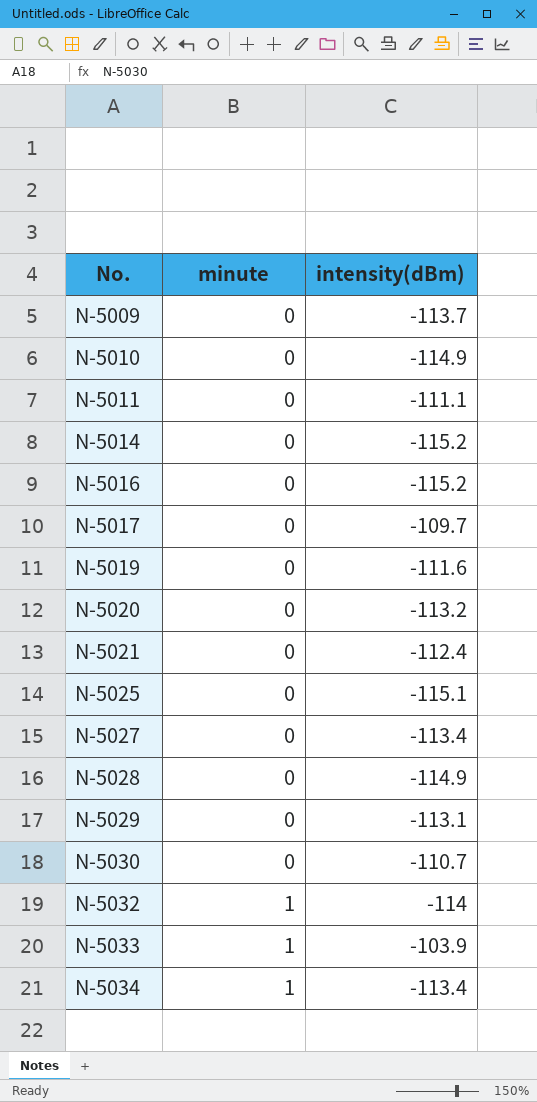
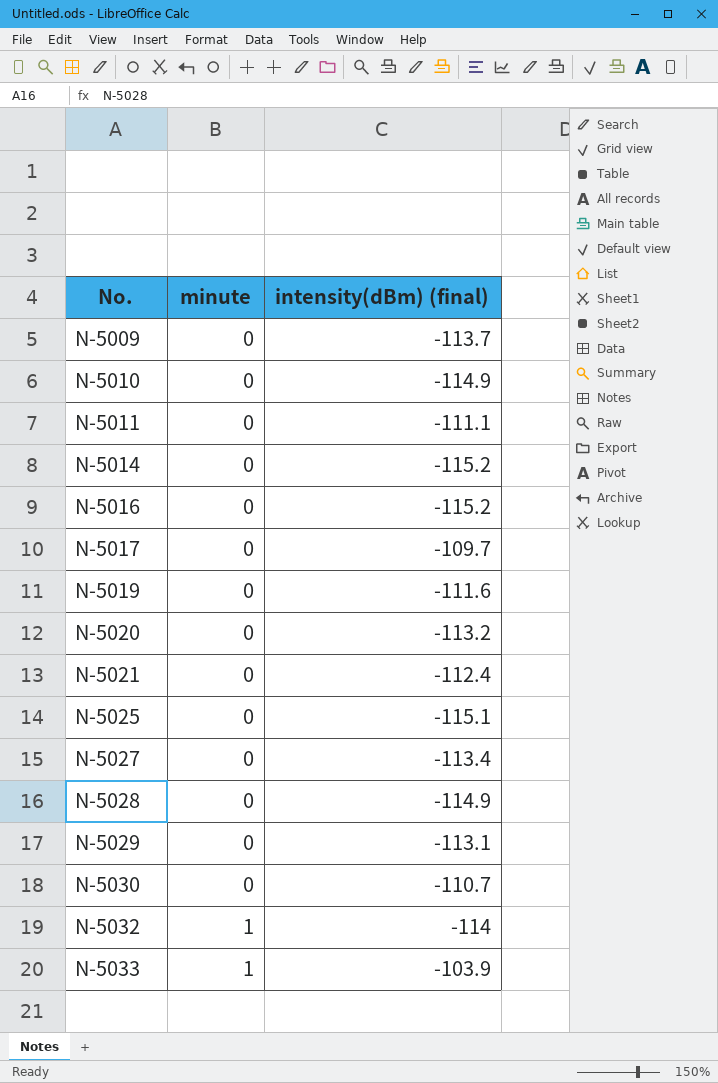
column name: intensity(dBm) -> intensity(dBm) (final)
row N-5034: 1 | -113.4 -> none

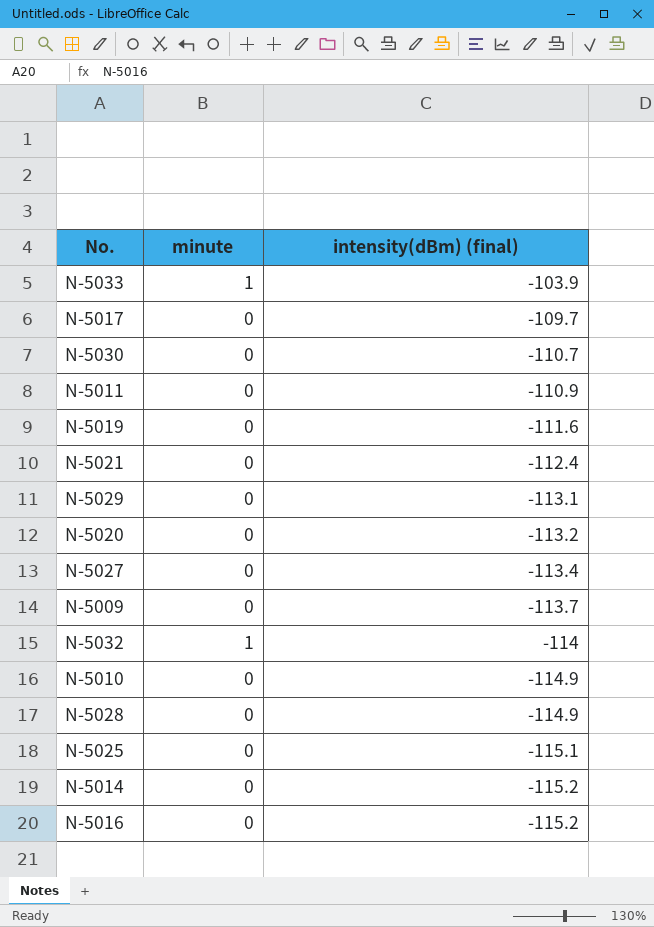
row order: No. ascending -> intensity(dBm) (final) descending
N-5011 | intensity(dBm) (final): -111.1 -> -110.9

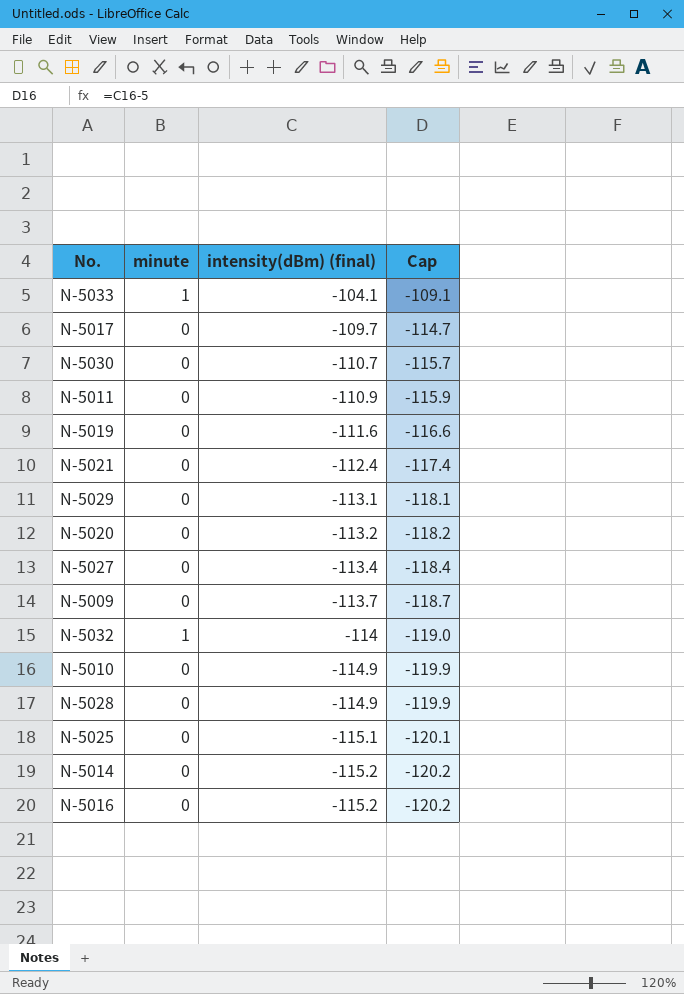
column Cap | formula: none -> [intensity(dBm) (final)] - 5
N-5033 | intensity(dBm) (final): -103.9 -> -104.1

